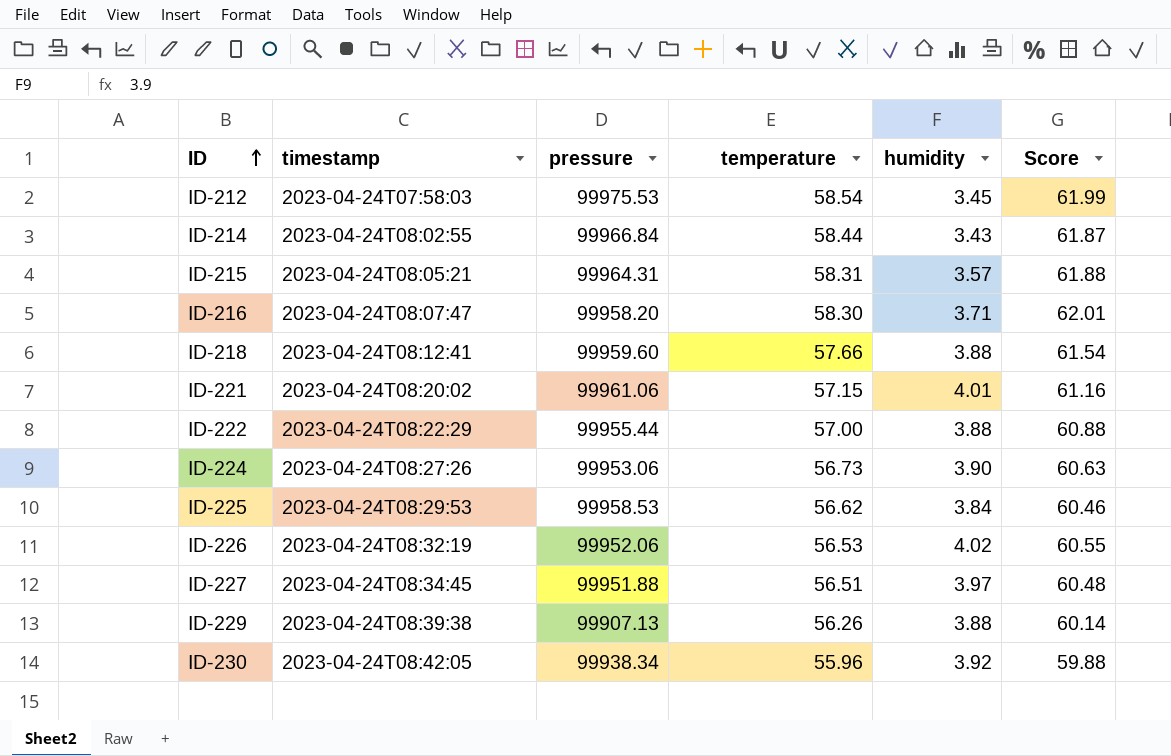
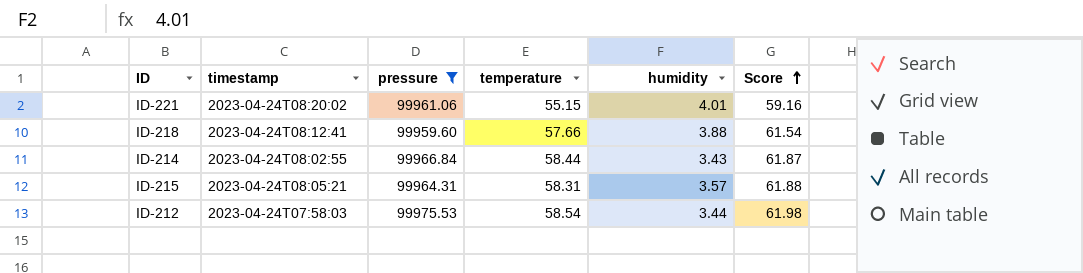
filter: none -> pressure >= 99959.60
row order: ID ascending -> Score ascending
ID-221 | temperature: 57.15 -> 55.15
ID-221 | Score: 61.16 -> 59.16
ID-212 | humidity: 3.45 -> 3.44
ID-212 | Score: 61.99 -> 61.98

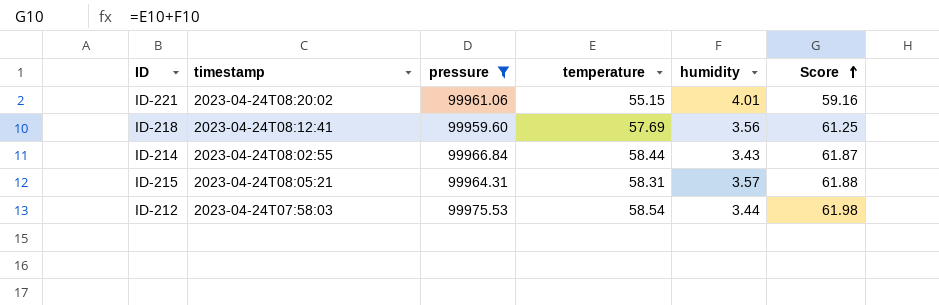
ID-218 | temperature: 57.66 -> 57.69
ID-218 | humidity: 3.88 -> 3.56
ID-218 | Score: 61.54 -> 61.25

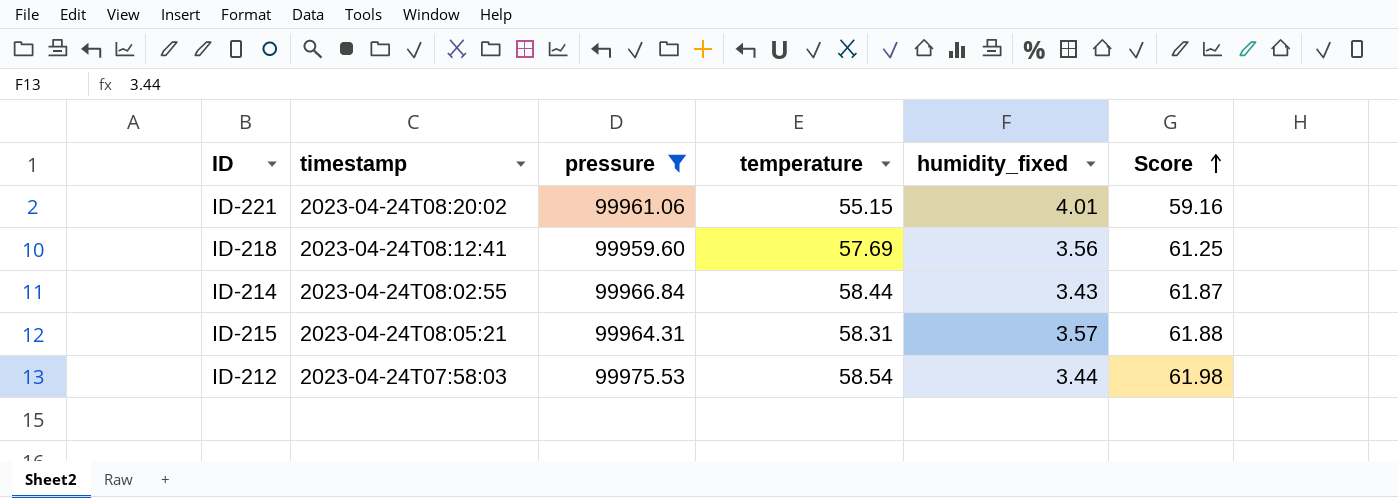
column name: humidity -> humidity_fixed

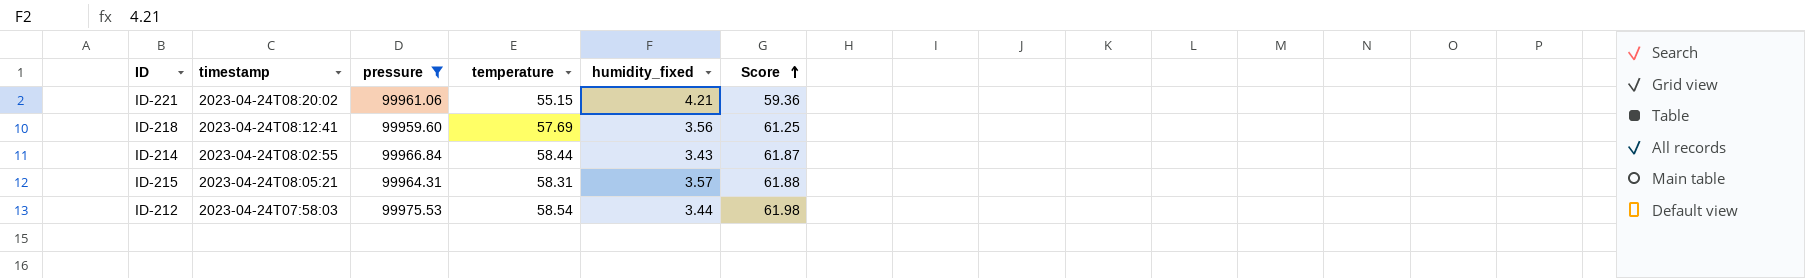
ID-221 | humidity_fixed: 4.01 -> 4.21
ID-221 | Score: 59.16 -> 59.36

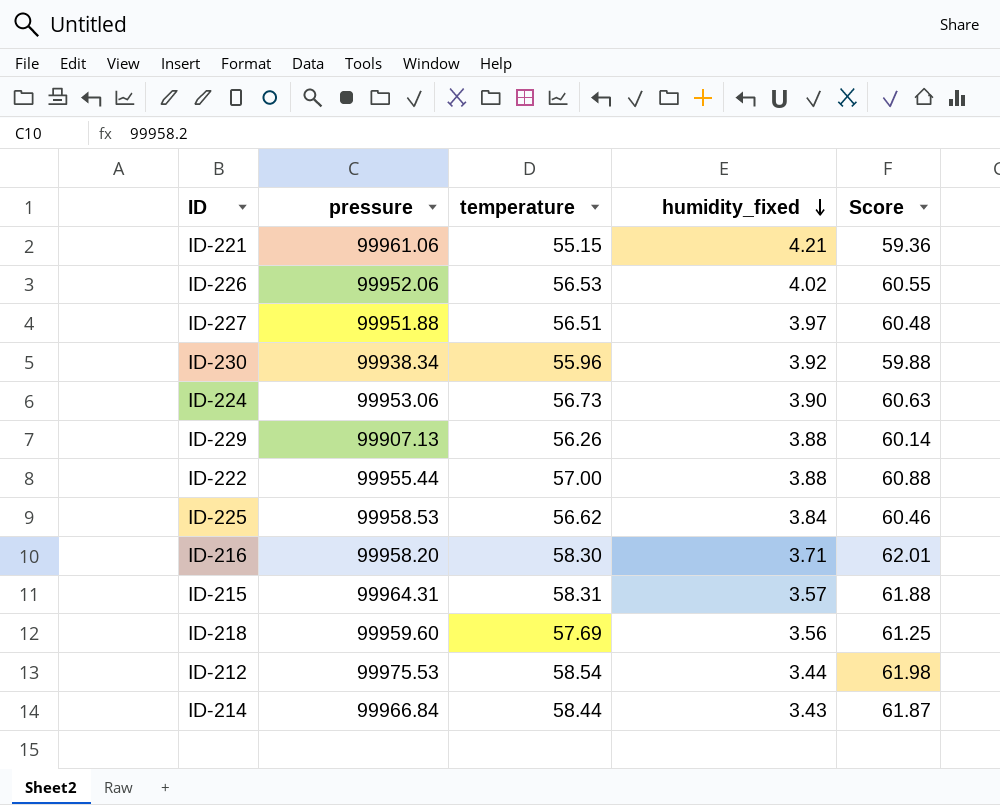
filter: pressure >= 99959.60 -> none
row order: Score ascending -> humidity_fixed descending
column timestamp | position: 2 -> none

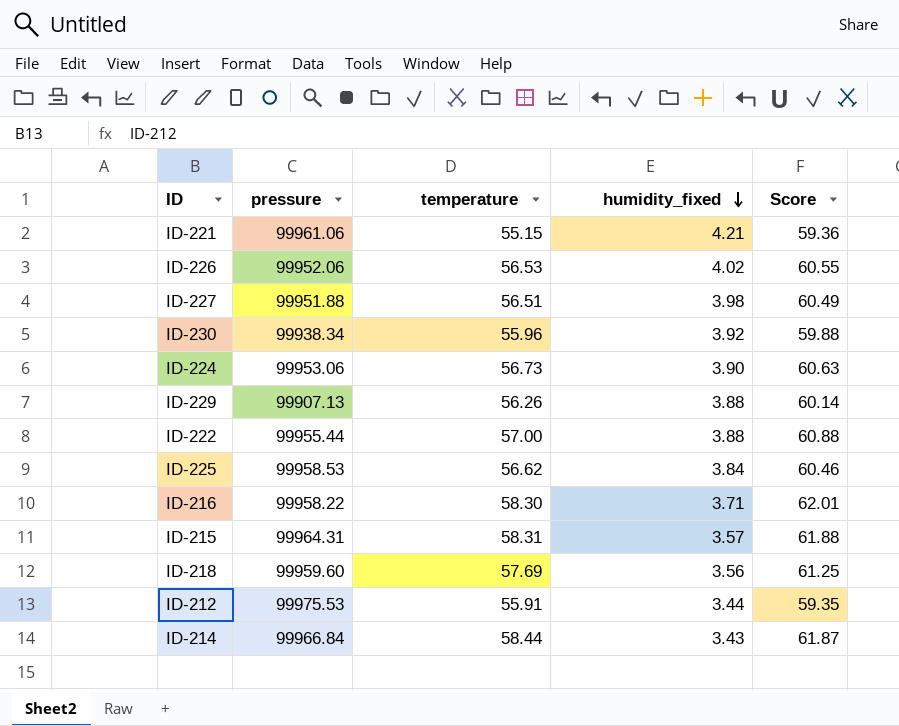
ID-227 | humidity_fixed: 3.97 -> 3.98
ID-227 | Score: 60.48 -> 60.49
ID-216 | pressure: 99958.20 -> 99958.22
ID-212 | temperature: 58.54 -> 55.91
ID-212 | Score: 61.98 -> 59.35

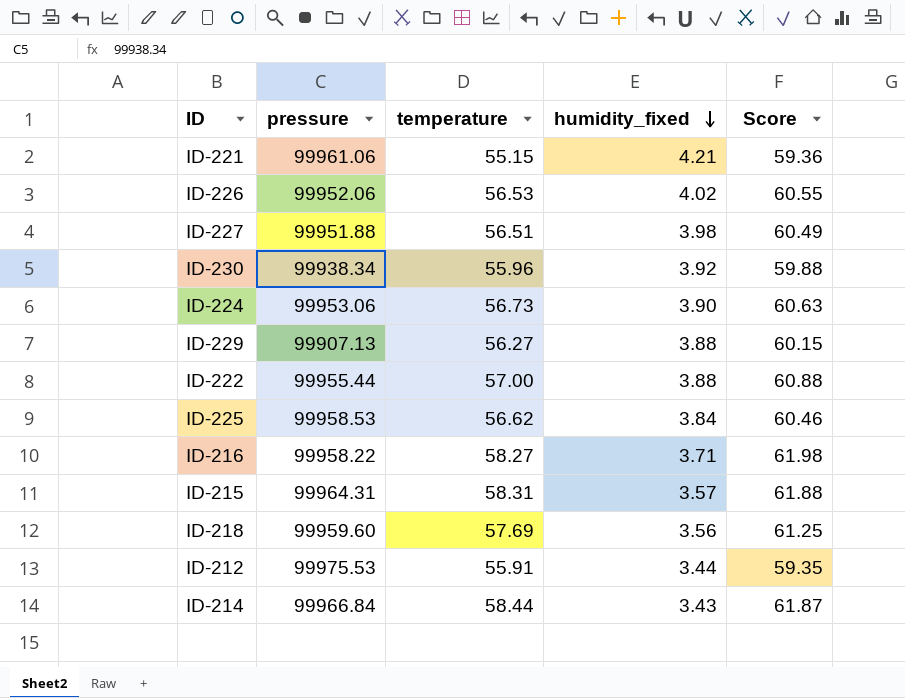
ID-229 | temperature: 56.26 -> 56.27
ID-229 | Score: 60.14 -> 60.15
ID-216 | temperature: 58.30 -> 58.27
ID-216 | Score: 62.01 -> 61.98

